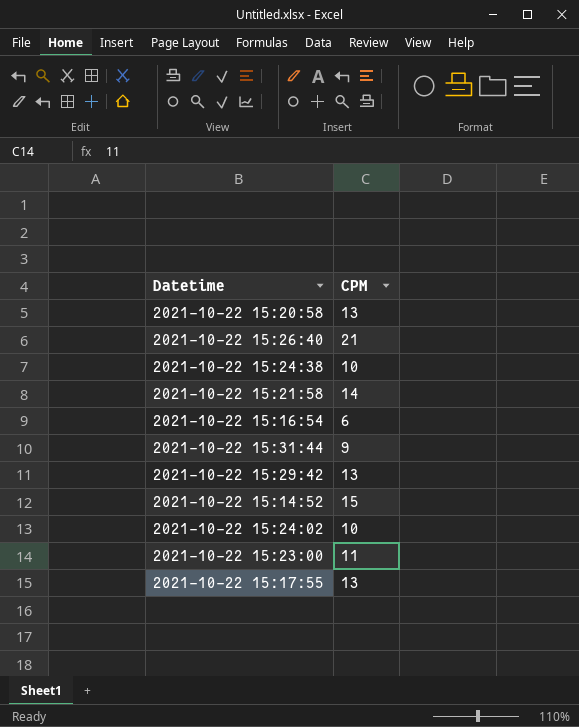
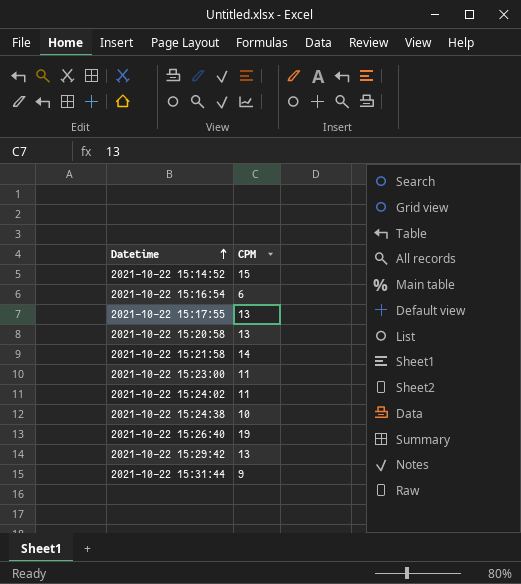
row order: none -> Datetime ascending
2021-10-22 15:24:02 | CPM: 10 -> 11
2021-10-22 15:26:40 | CPM: 21 -> 19

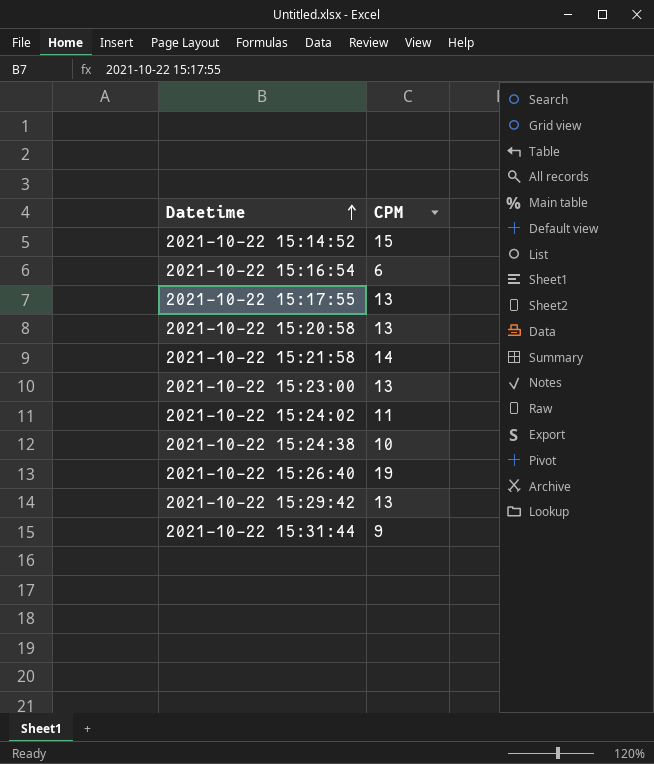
2021-10-22 15:23:00 | CPM: 11 -> 13

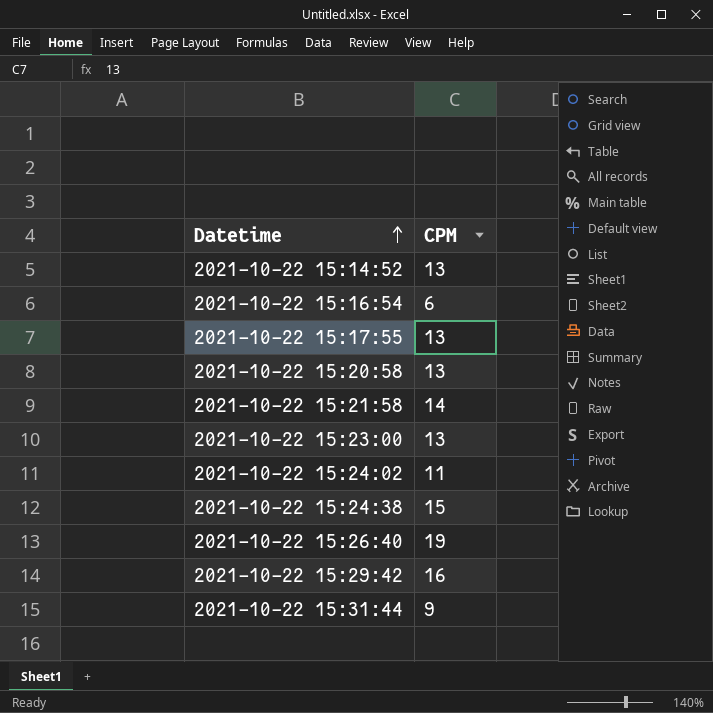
2021-10-22 15:14:52 | CPM: 15 -> 13
2021-10-22 15:24:38 | CPM: 10 -> 15
2021-10-22 15:29:42 | CPM: 13 -> 16

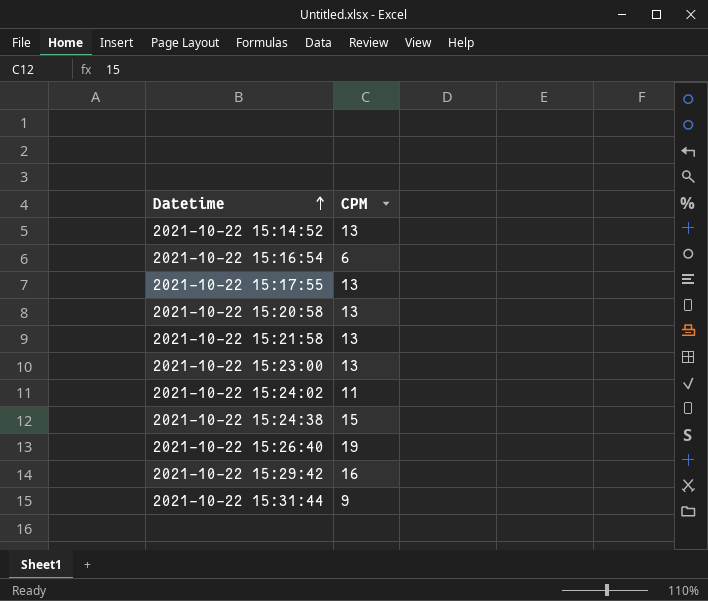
2021-10-22 15:21:58 | CPM: 14 -> 13

